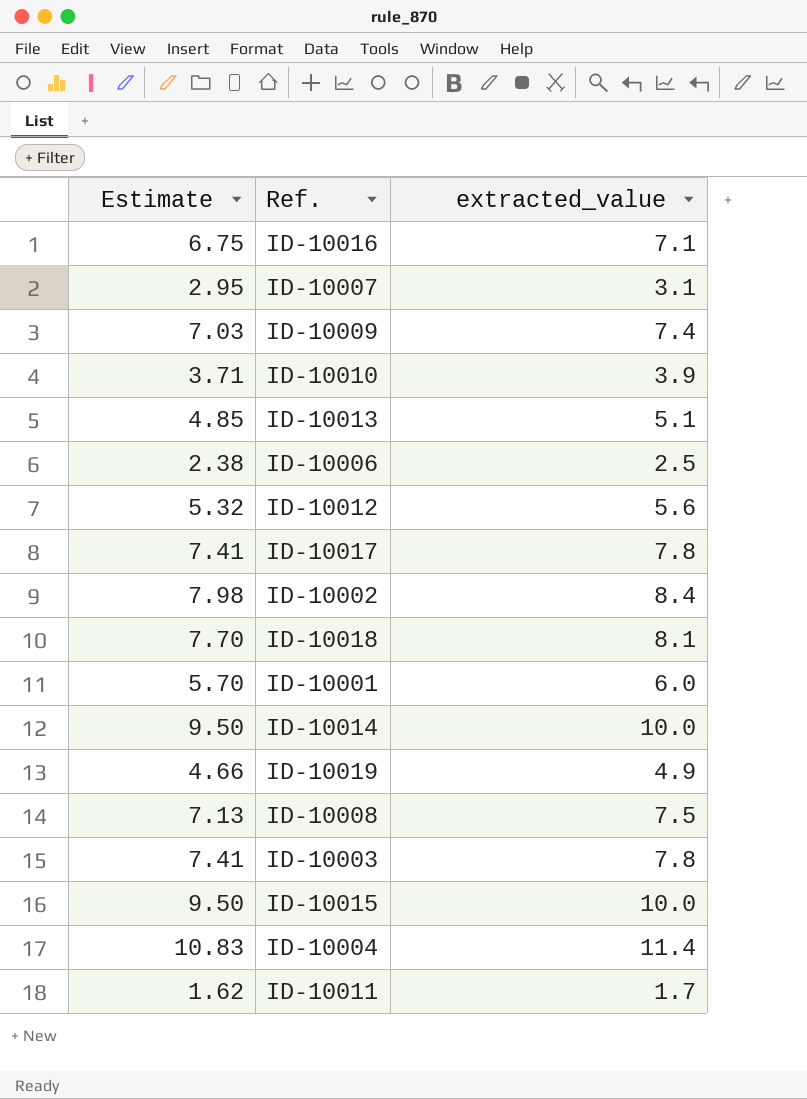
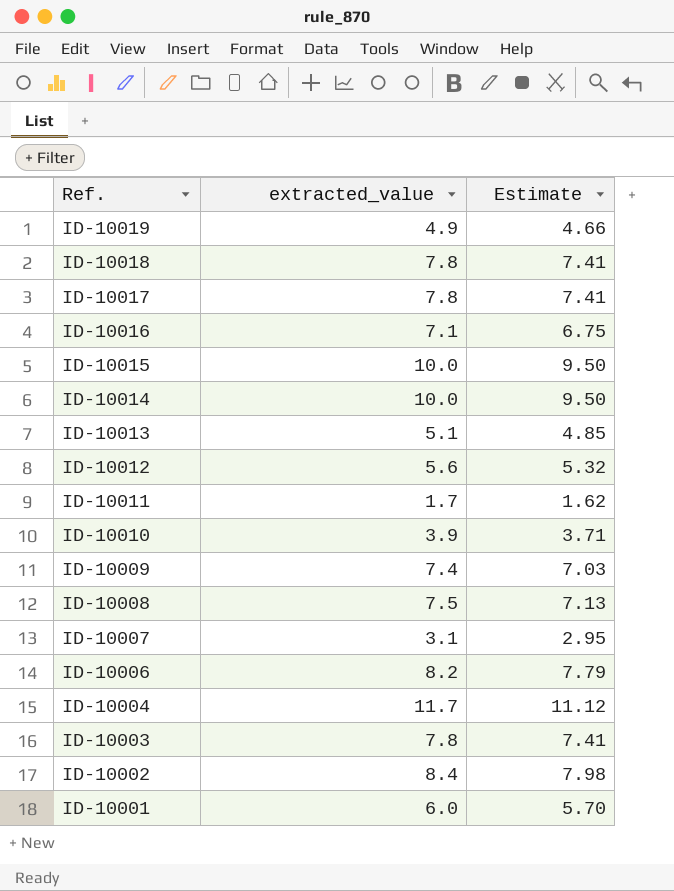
row order: none -> Ref. descending
column Estimate | position: 1 -> 3
ID-10018 | extracted_value: 8.1 -> 7.8
ID-10018 | Estimate: 7.70 -> 7.41
ID-10006 | extracted_value: 2.5 -> 8.2
ID-10006 | Estimate: 2.38 -> 7.79
ID-10004 | extracted_value: 11.4 -> 11.7
ID-10004 | Estimate: 10.83 -> 11.12

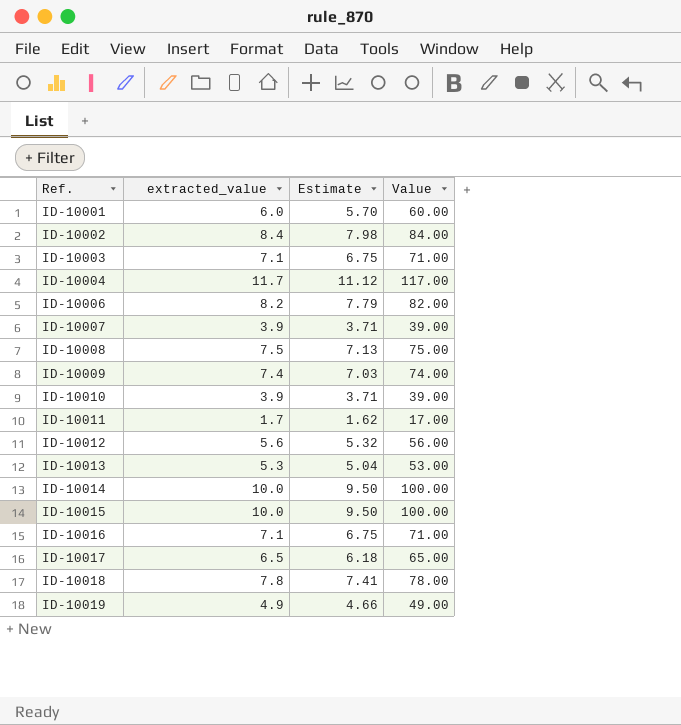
row order: Ref. descending -> Ref. ascending
column Value | formula: none -> [extracted_value] * 10
ID-10003 | extracted_value: 7.8 -> 7.1
ID-10003 | Estimate: 7.41 -> 6.75
ID-10007 | extracted_value: 3.1 -> 3.9
ID-10007 | Estimate: 2.95 -> 3.71
ID-10013 | extracted_value: 5.1 -> 5.3
ID-10013 | Estimate: 4.85 -> 5.04
ID-10017 | extracted_value: 7.8 -> 6.5
ID-10017 | Estimate: 7.41 -> 6.18

